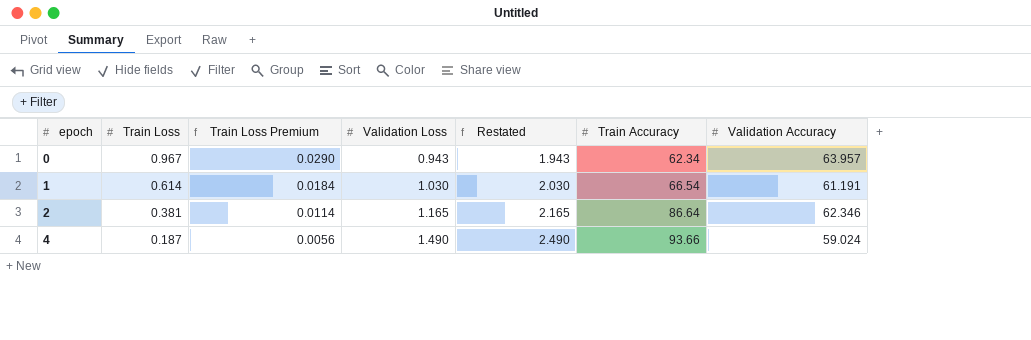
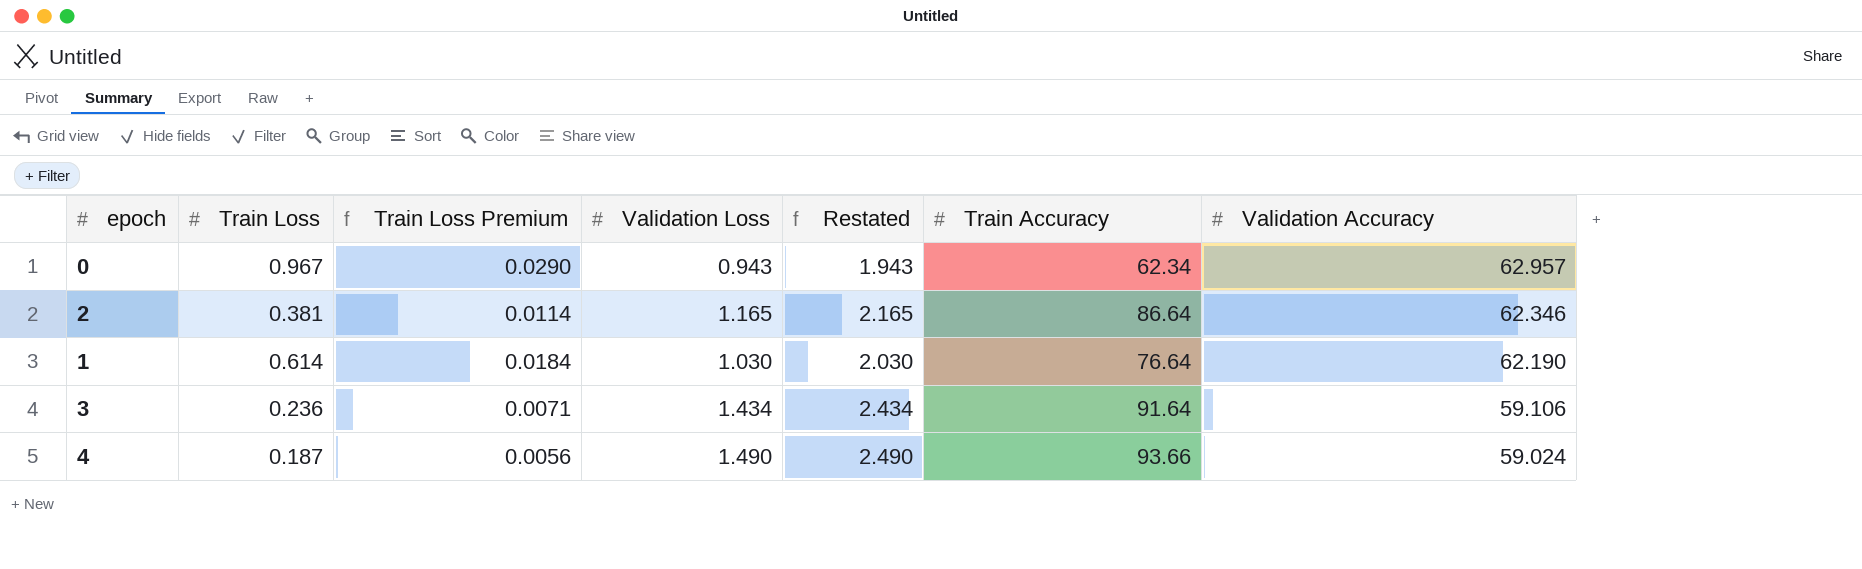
row order: epoch ascending -> Validation Accuracy descending
0 | Validation Accuracy: 63.957 -> 62.957
1 | Train Accuracy: 66.54 -> 76.64
1 | Validation Accuracy: 61.191 -> 62.190
row 3: none -> 0.236 | 0.0071 | 1.434 | 2.434 | 91.64 | 59.106

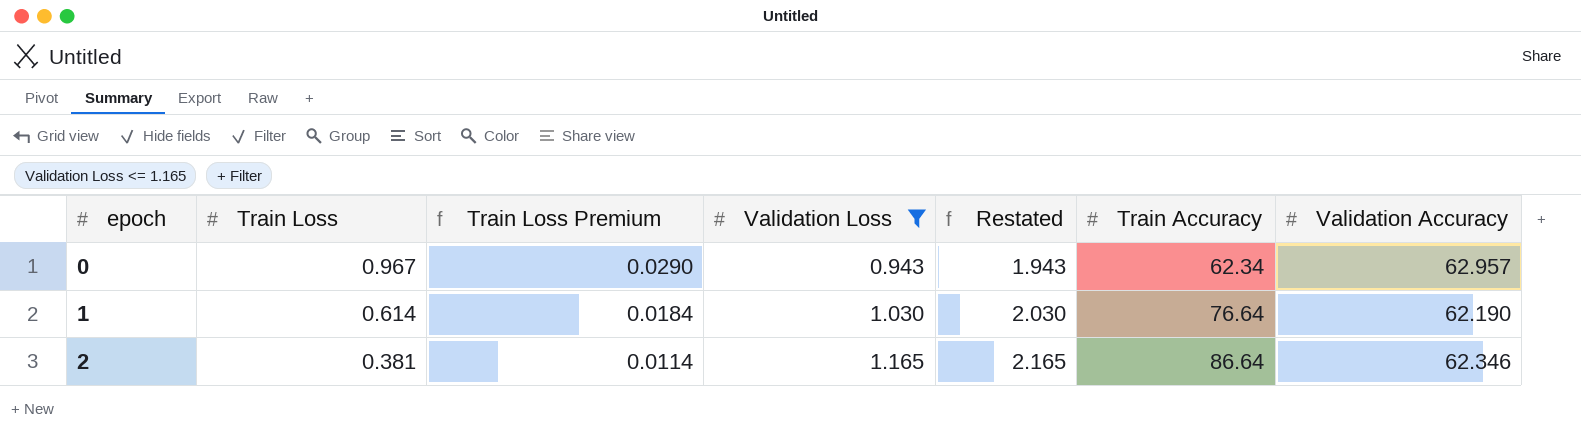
filter: none -> Validation Loss <= 1.165
row order: Validation Accuracy descending -> epoch ascending

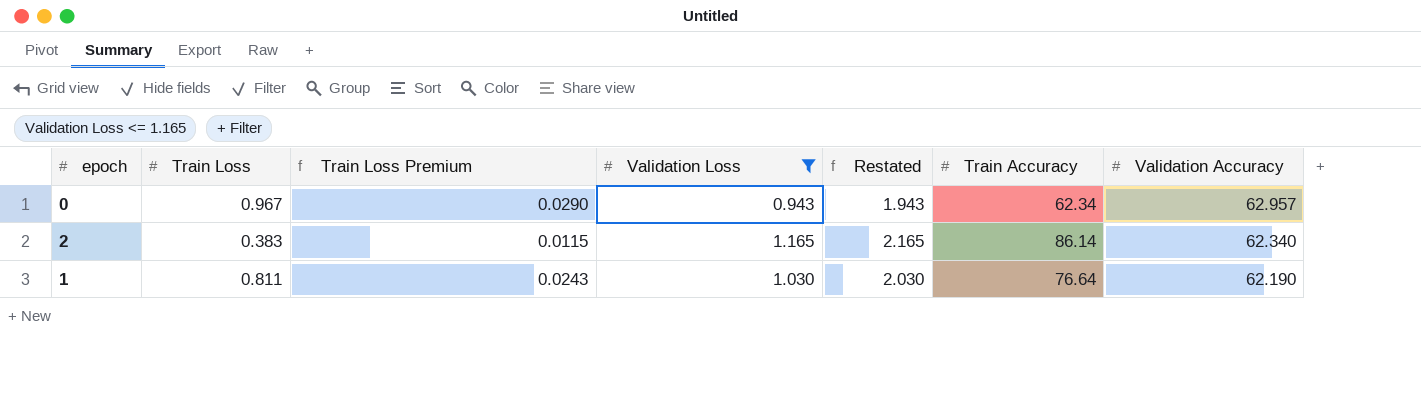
row order: epoch ascending -> Validation Accuracy descending
2 | Train Loss: 0.381 -> 0.383
2 | Train Loss Premium: 0.0114 -> 0.0115
2 | Train Accuracy: 86.64 -> 86.14
2 | Validation Accuracy: 62.346 -> 62.340
1 | Train Loss: 0.614 -> 0.811
1 | Train Loss Premium: 0.0184 -> 0.0243

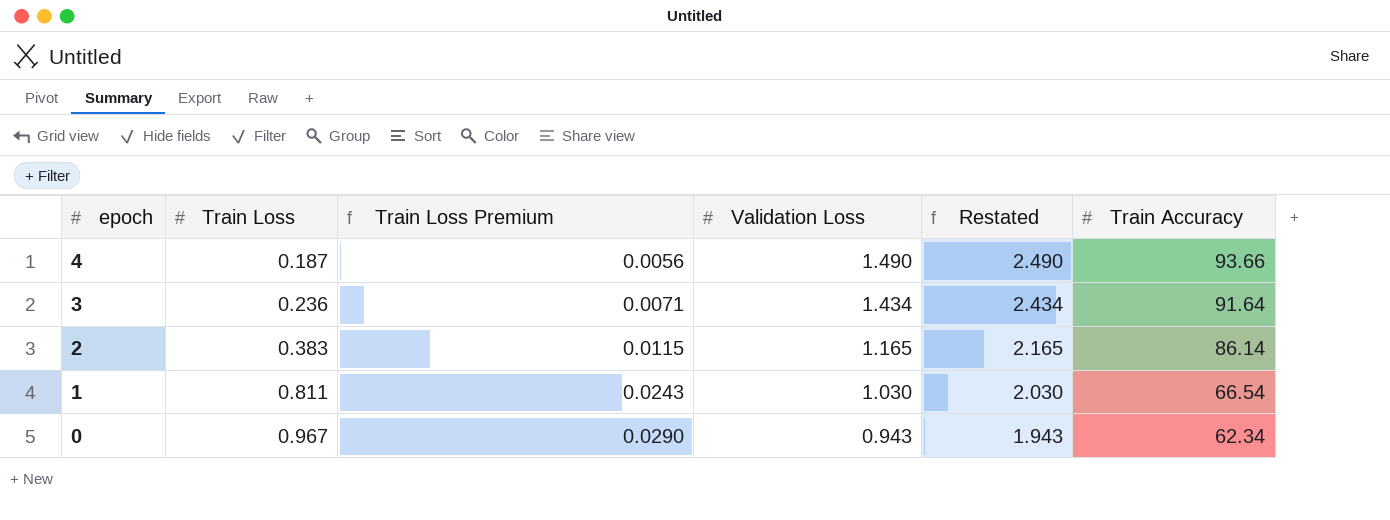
filter: Validation Loss <= 1.165 -> none
row order: Validation Accuracy descending -> epoch descending
column Validation Accuracy | position: 7 -> none
1 | Train Accuracy: 76.64 -> 66.54

